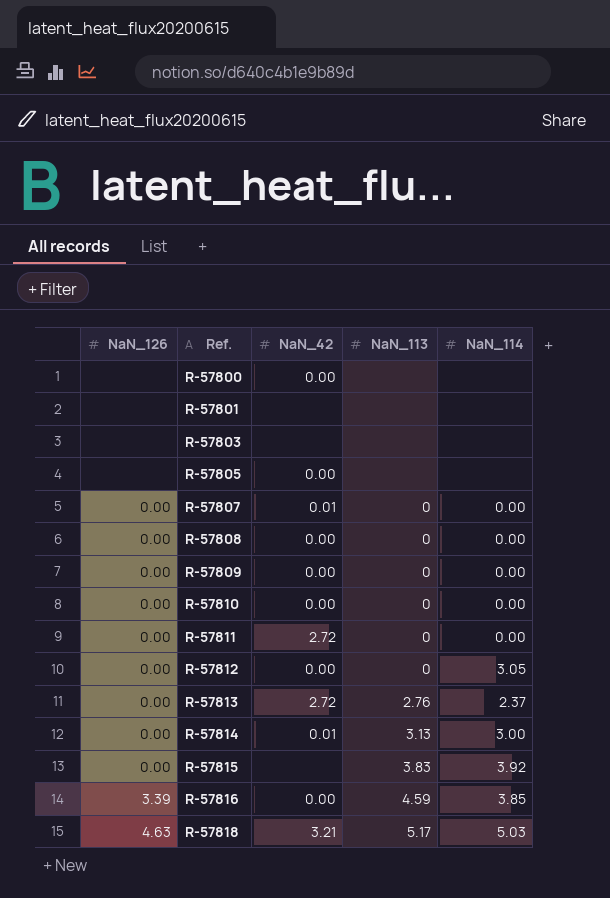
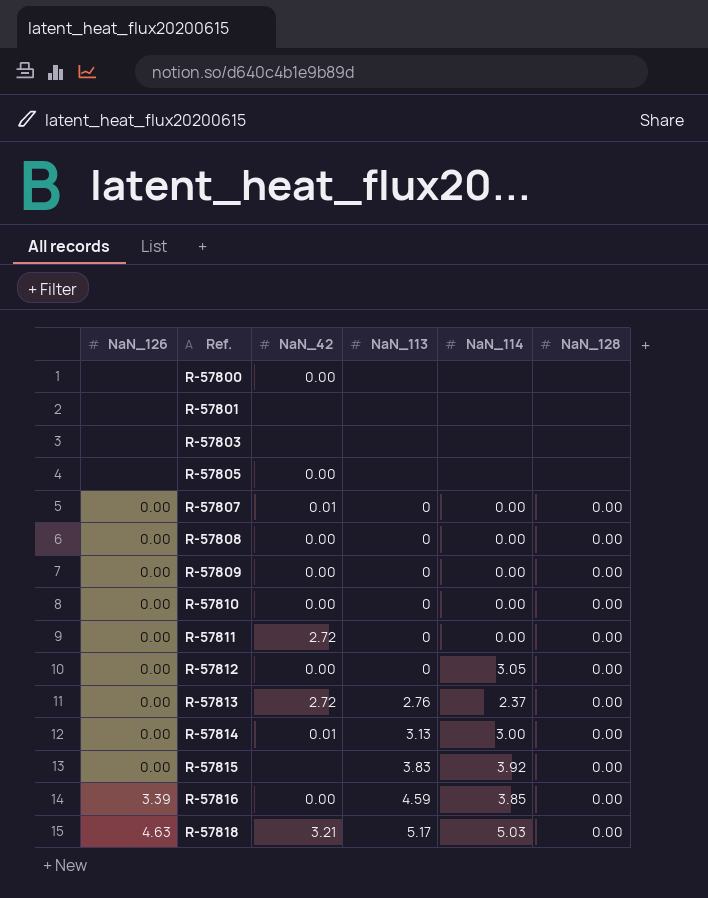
column NaN_128 | position: none -> 6

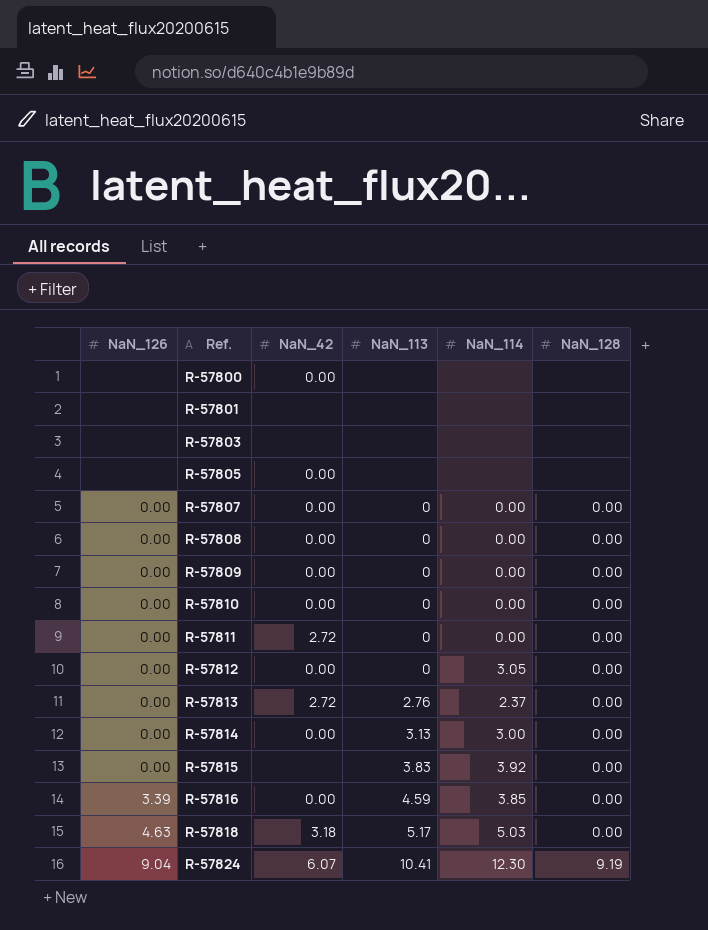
R-57807 | NaN_42: 0.01 -> 0.00
R-57814 | NaN_42: 0.01 -> 0.00
R-57818 | NaN_42: 3.21 -> 3.18
row R-57824: none -> 9.04 | 6.07 | 10.41 | 12.30 | 9.19

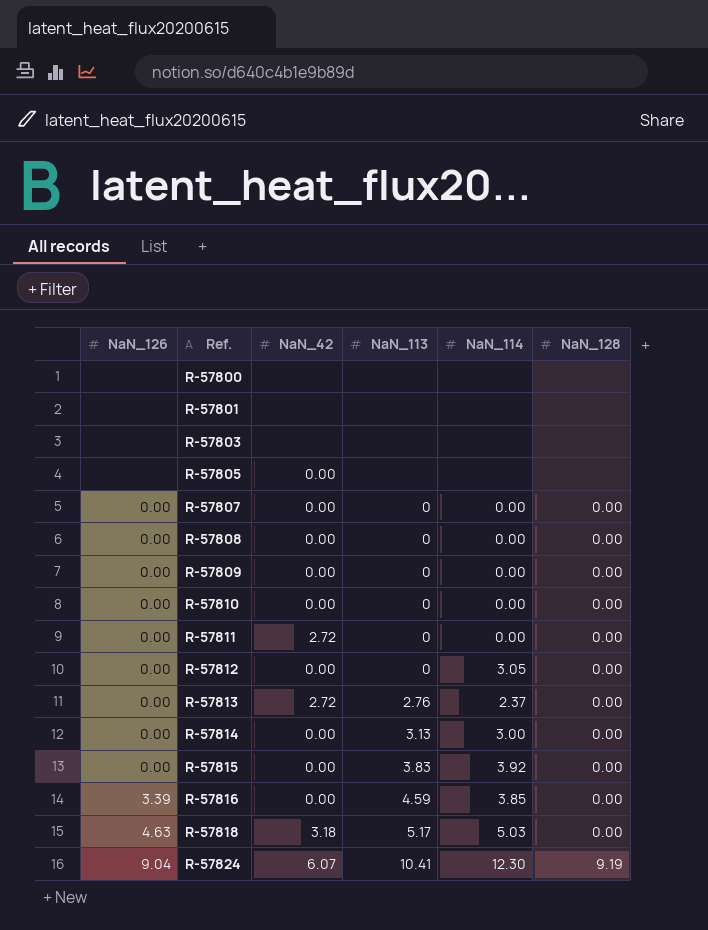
R-57800 | NaN_42: 0.00 -> none
R-57815 | NaN_42: none -> 0.00

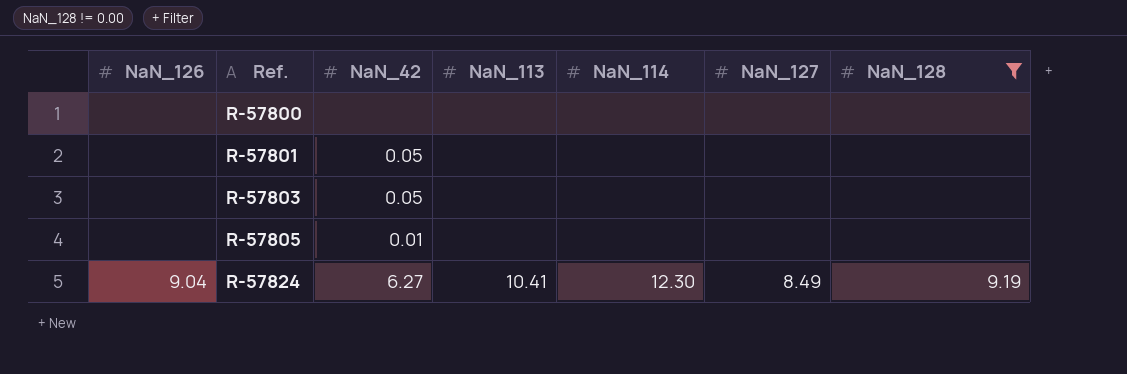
filter: none -> NaN_128 != 0.00
column NaN_127 | position: none -> 6
R-57801 | NaN_42: none -> 0.05
R-57803 | NaN_42: none -> 0.05
R-57805 | NaN_42: 0.00 -> 0.01
R-57824 | NaN_42: 6.07 -> 6.27

